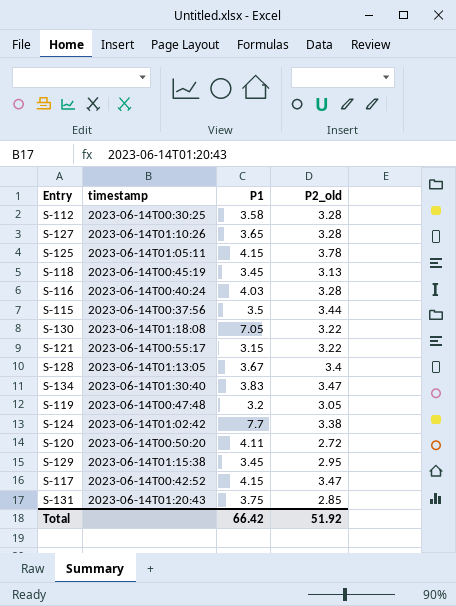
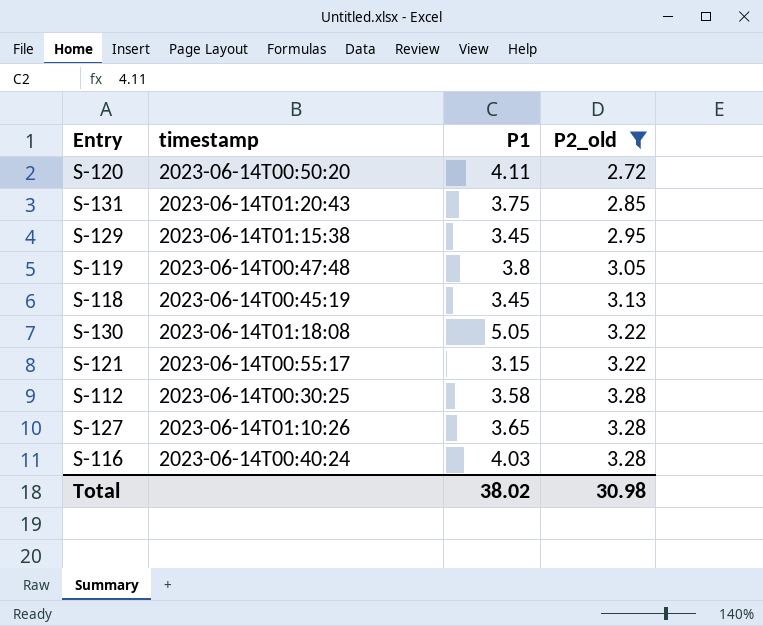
filter: none -> P2_old <= 3.28
row order: none -> P2_old ascending
S-119 | P1: 3.2 -> 3.8
S-130 | P1: 7.05 -> 5.05
Total | P1: 66.42 -> 38.02
Total | P2_old: 51.92 -> 30.98

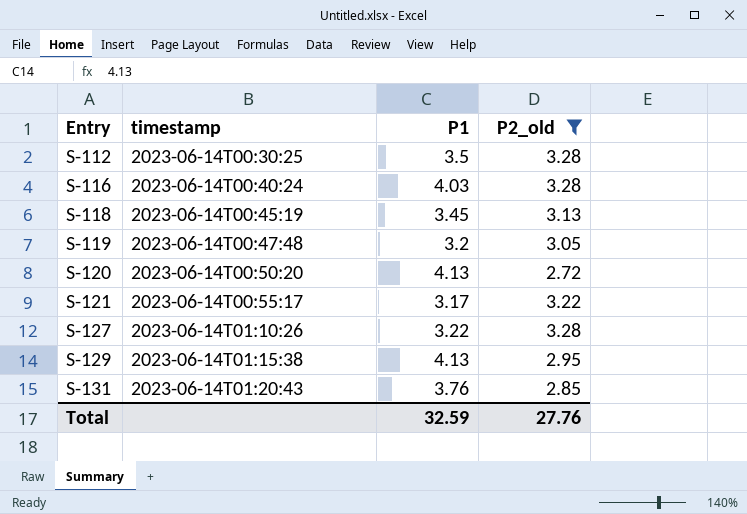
row order: P2_old ascending -> Entry ascending
row S-130: 2023-06-14T01:18:08 | 5.05 | 3.22 -> none
S-112 | P1: 3.58 -> 3.5
S-119 | P1: 3.8 -> 3.2
S-120 | P1: 4.11 -> 4.13
S-121 | P1: 3.15 -> 3.17
S-127 | P1: 3.65 -> 3.22
S-129 | P1: 3.45 -> 4.13
S-131 | P1: 3.75 -> 3.76
Total | P1: 38.02 -> 32.59
Total | P2_old: 30.98 -> 27.76

